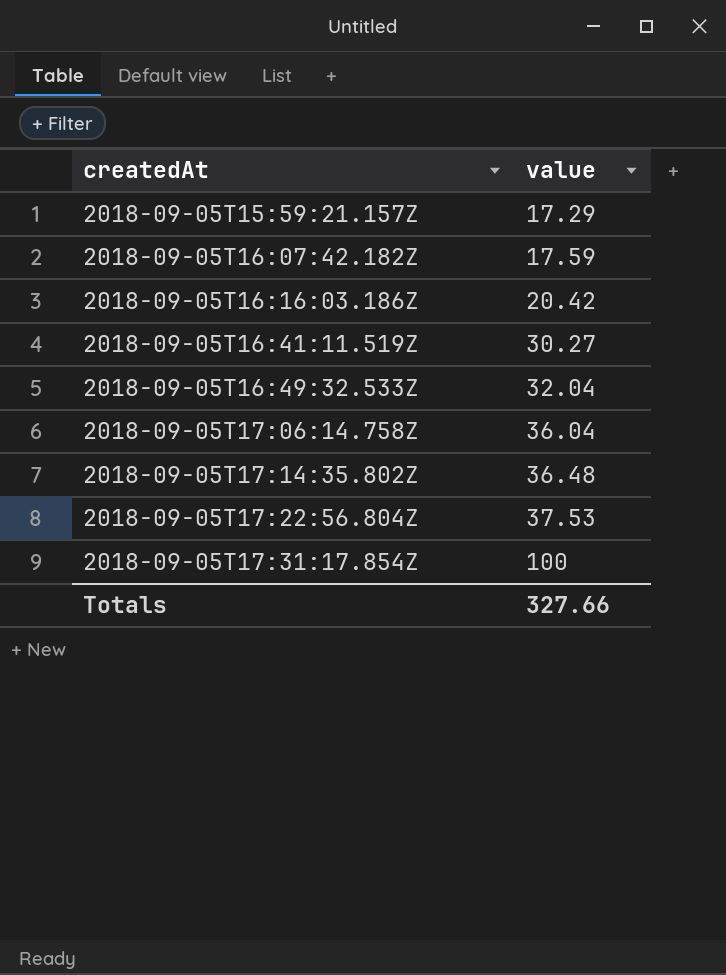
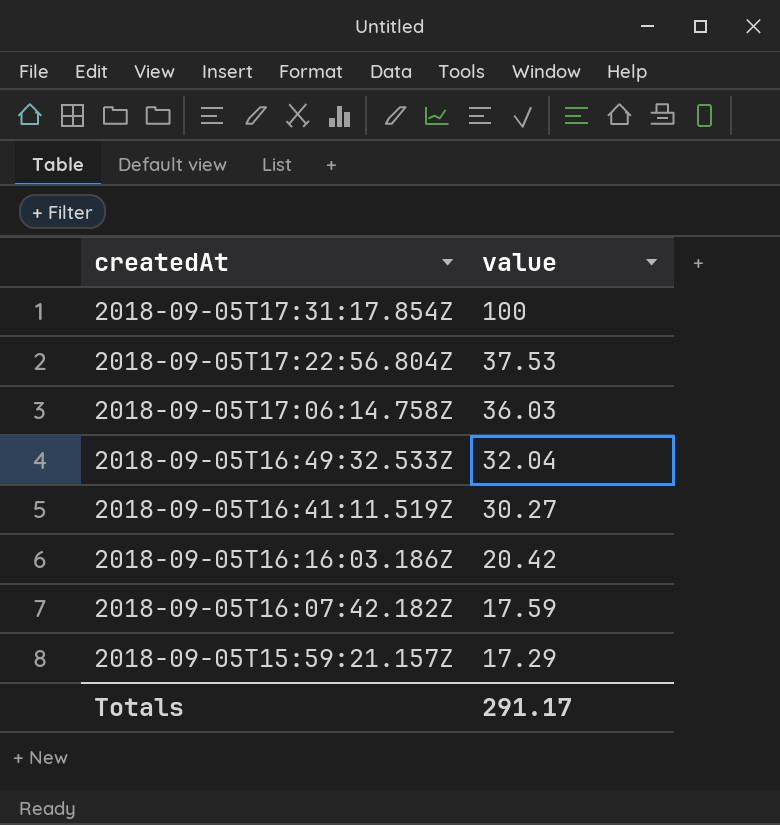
row order: createdAt ascending -> createdAt descending
row 2018-09-05T17:14:35.802Z: 36.48 -> none
2018-09-05T17:06:14.758Z | value: 36.04 -> 36.03
Totals | value: 327.66 -> 291.17

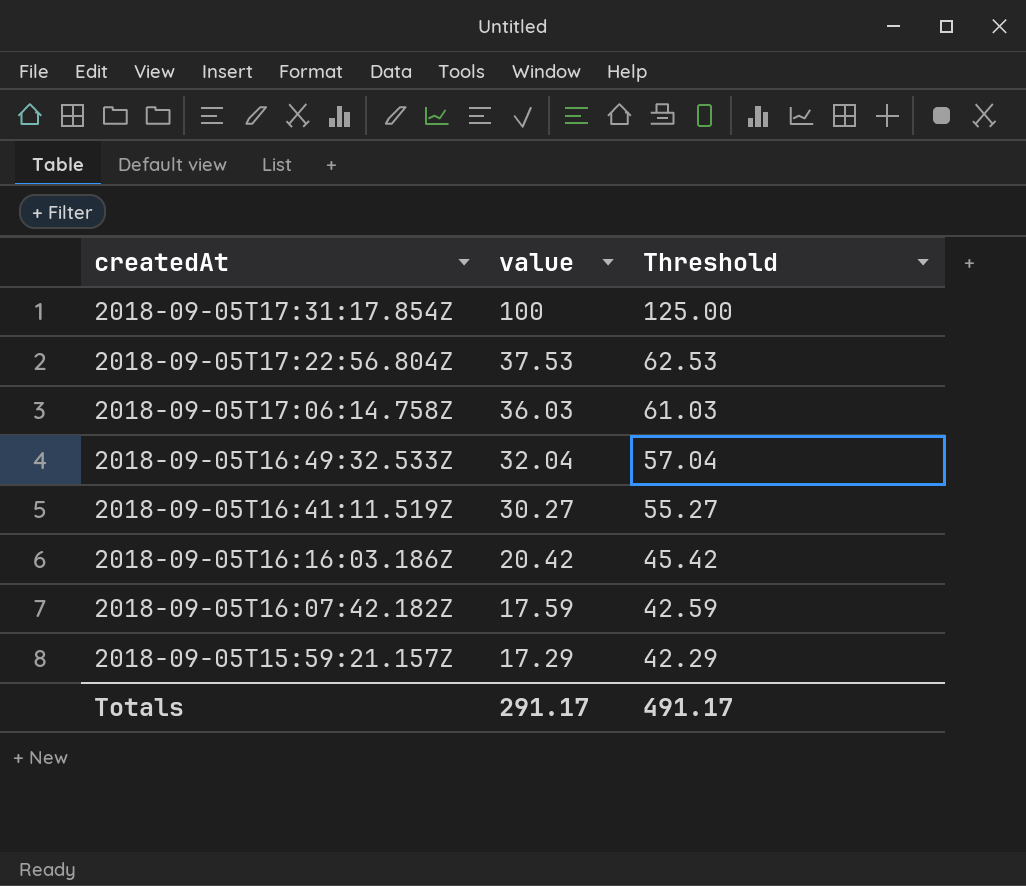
column Threshold | formula: none -> [value] + 25

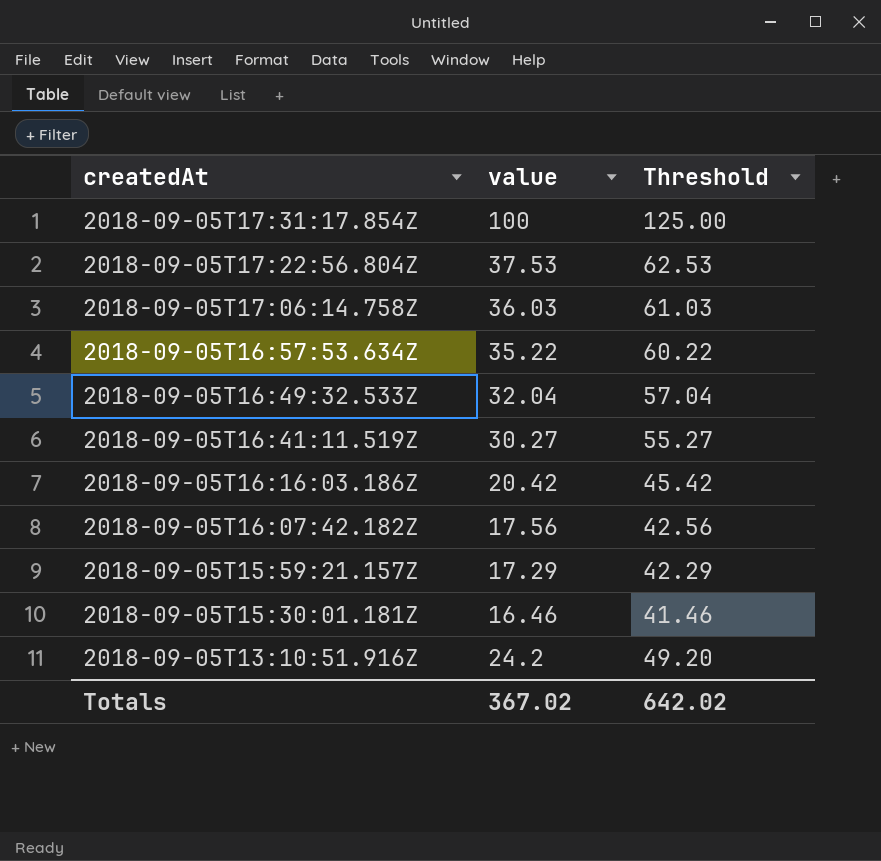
row 2018-09-05T16:57:53.634Z: none -> 35.22 | 60.22
2018-09-05T16:07:42.182Z | value: 17.59 -> 17.56
2018-09-05T16:07:42.182Z | Threshold: 42.59 -> 42.56
row 2018-09-05T15:30:01.181Z: none -> 16.46 | 41.46
row 2018-09-05T13:10:51.916Z: none -> 24.2 | 49.20
Totals | value: 291.17 -> 367.02
Totals | Threshold: 491.17 -> 642.02

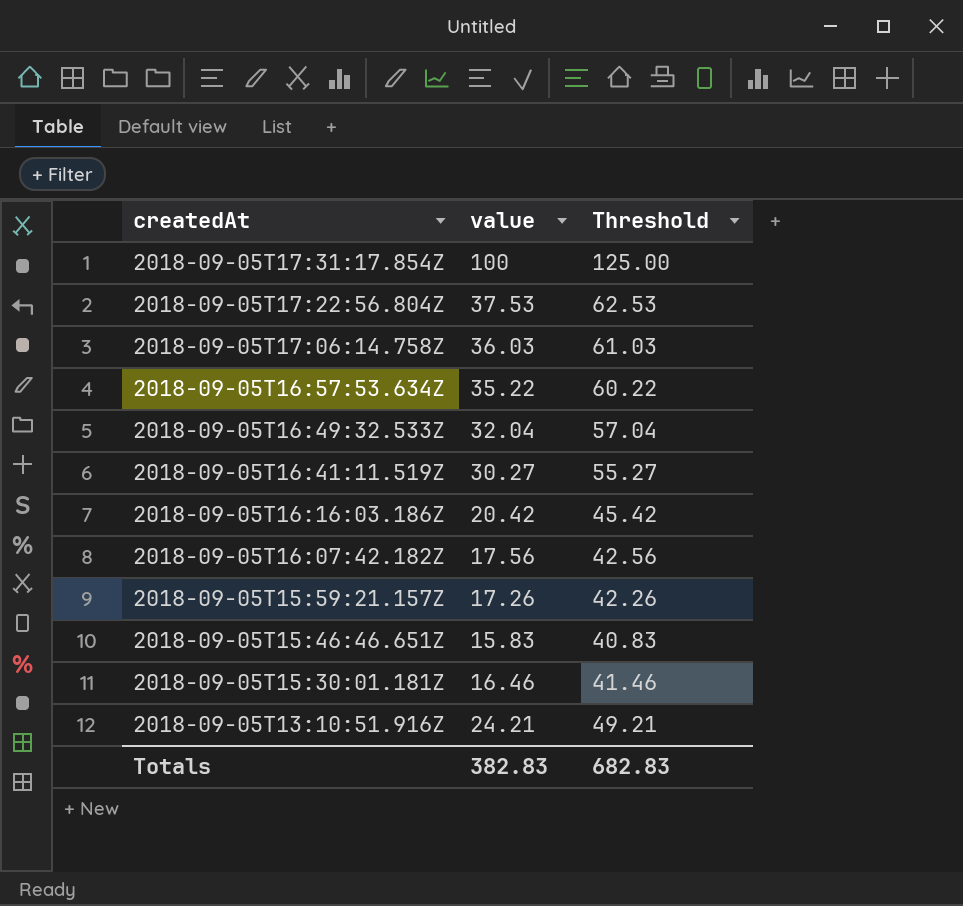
2018-09-05T15:59:21.157Z | value: 17.29 -> 17.26
2018-09-05T15:59:21.157Z | Threshold: 42.29 -> 42.26
row 2018-09-05T15:46:46.651Z: none -> 15.83 | 40.83
2018-09-05T13:10:51.916Z | value: 24.2 -> 24.21
2018-09-05T13:10:51.916Z | Threshold: 49.20 -> 49.21
Totals | value: 367.02 -> 382.83
Totals | Threshold: 642.02 -> 682.83

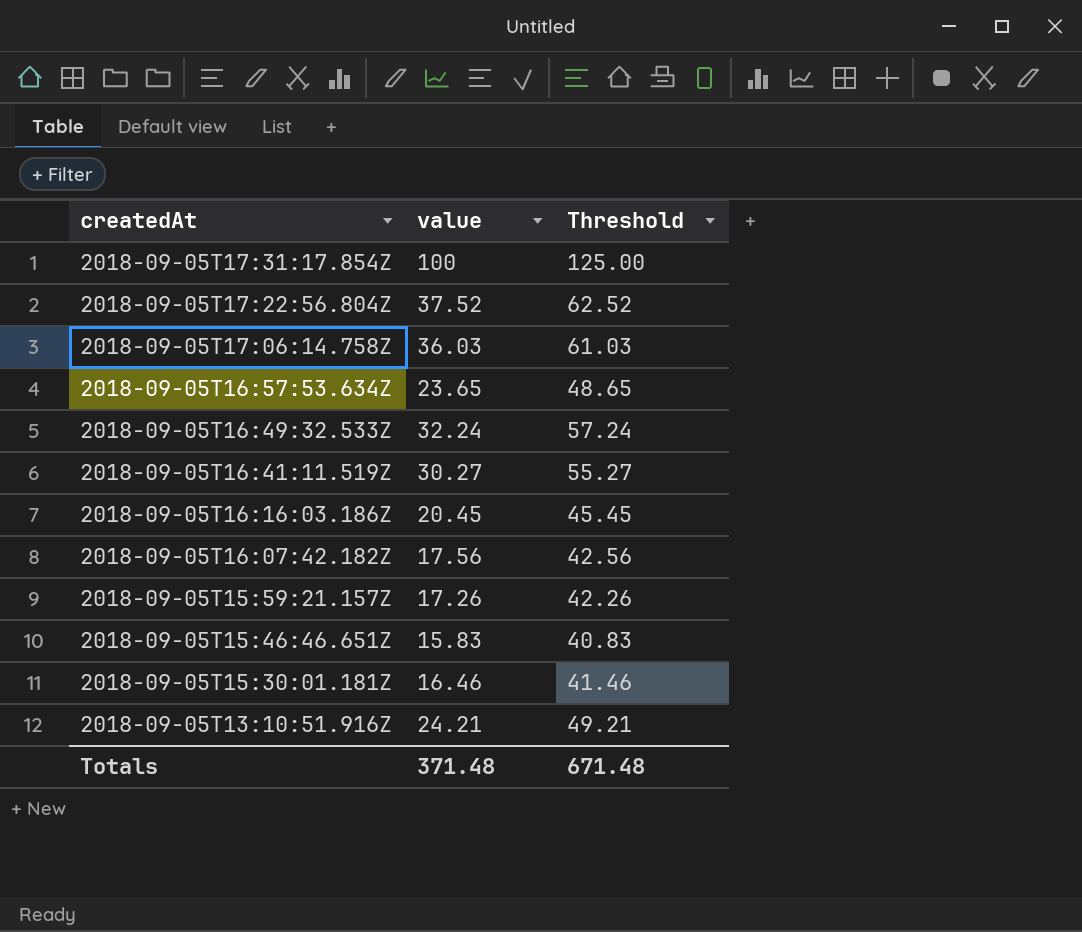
2018-09-05T17:22:56.804Z | value: 37.53 -> 37.52
2018-09-05T17:22:56.804Z | Threshold: 62.53 -> 62.52
2018-09-05T16:57:53.634Z | value: 35.22 -> 23.65
2018-09-05T16:57:53.634Z | Threshold: 60.22 -> 48.65
2018-09-05T16:49:32.533Z | value: 32.04 -> 32.24
2018-09-05T16:49:32.533Z | Threshold: 57.04 -> 57.24
2018-09-05T16:16:03.186Z | value: 20.42 -> 20.45
2018-09-05T16:16:03.186Z | Threshold: 45.42 -> 45.45
Totals | value: 382.83 -> 371.48
Totals | Threshold: 682.83 -> 671.48

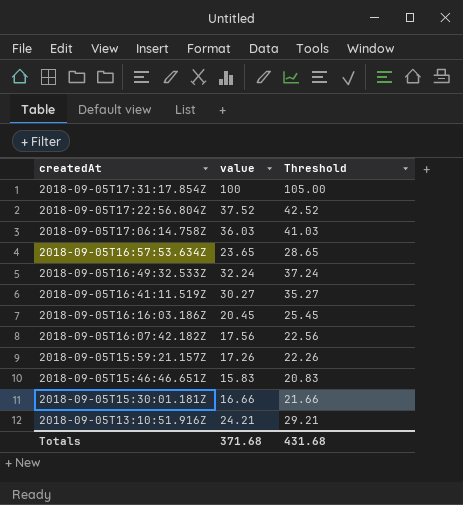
column Threshold | formula: [value] + 25 -> [value] + 5
2018-09-05T15:30:01.181Z | value: 16.46 -> 16.66
Totals | value: 371.48 -> 371.68
Totals | Threshold: 671.48 -> 431.68

